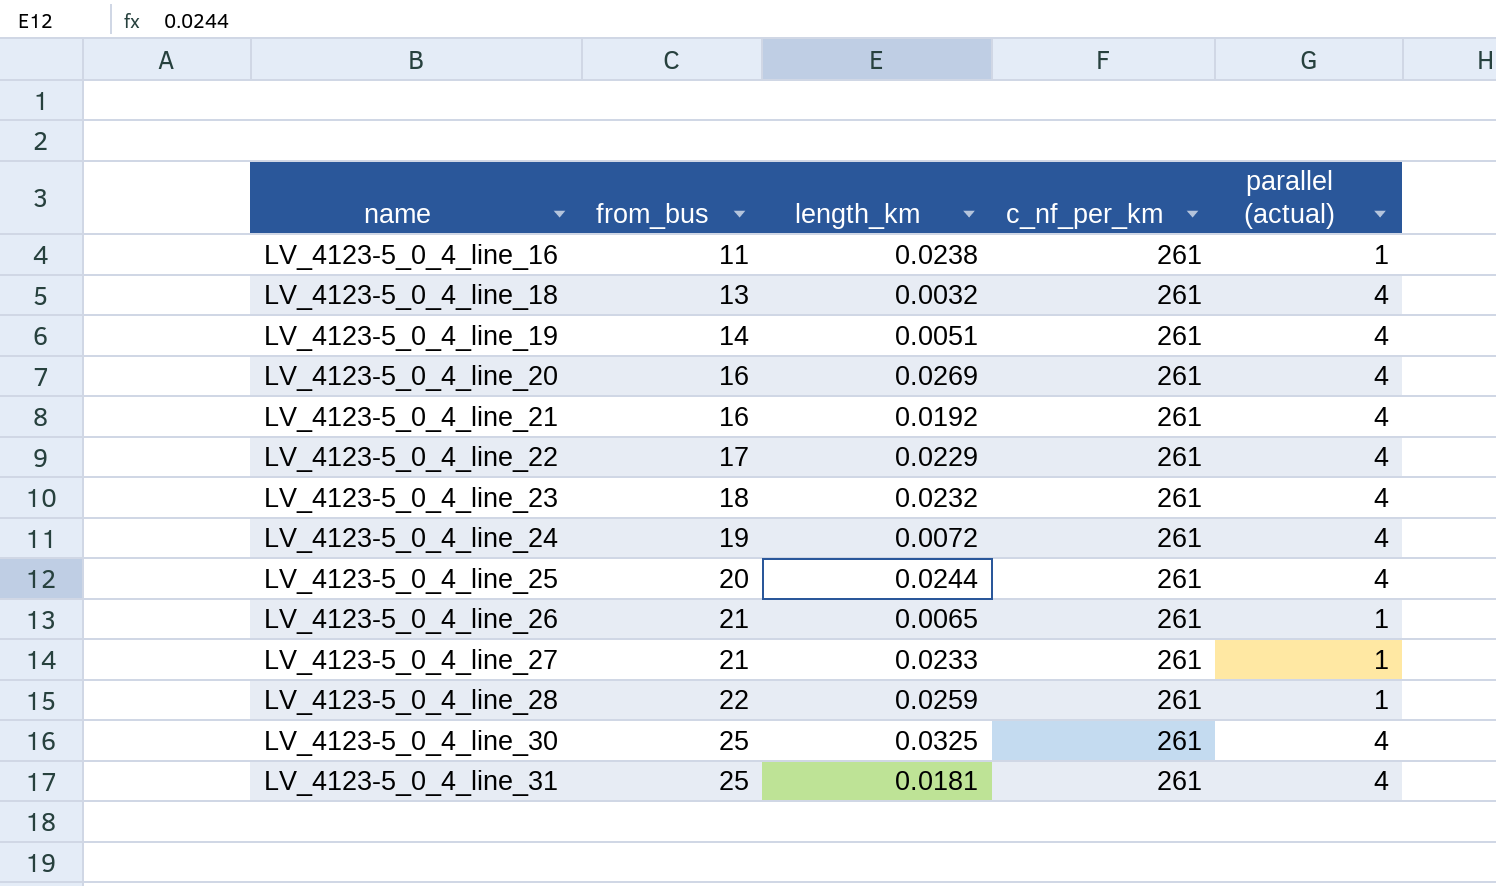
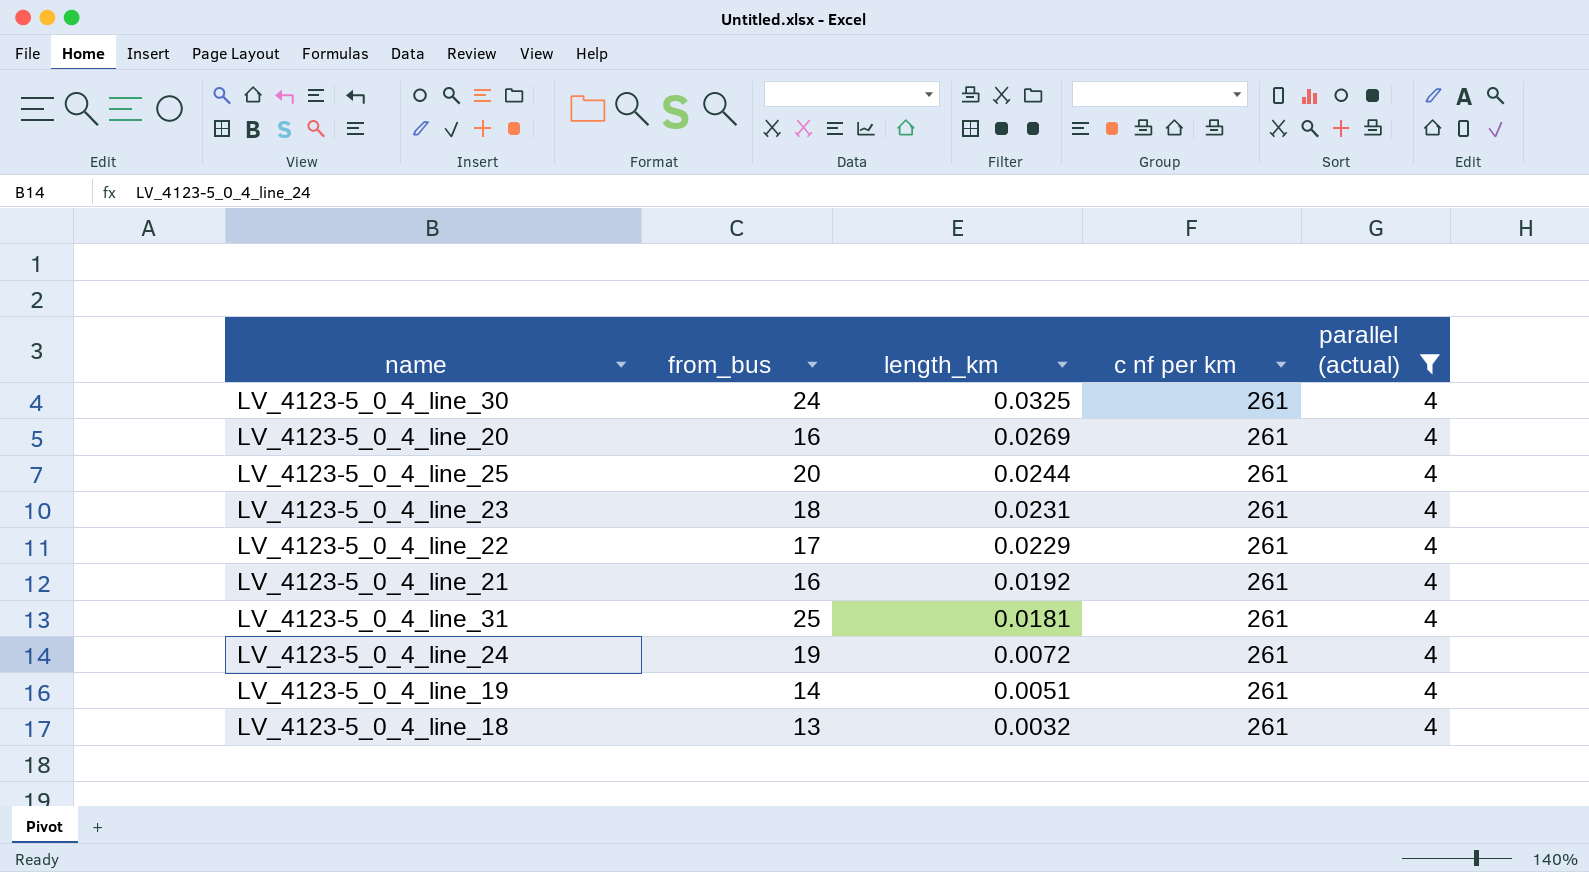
filter: none -> parallel (actual) = 4
row order: name ascending -> length_km descending
column name: c_nf_per_km -> c nf per km
LV_4123-5_0_4_line_30 | from_bus: 25 -> 24
LV_4123-5_0_4_line_23 | length_km: 0.0232 -> 0.0231

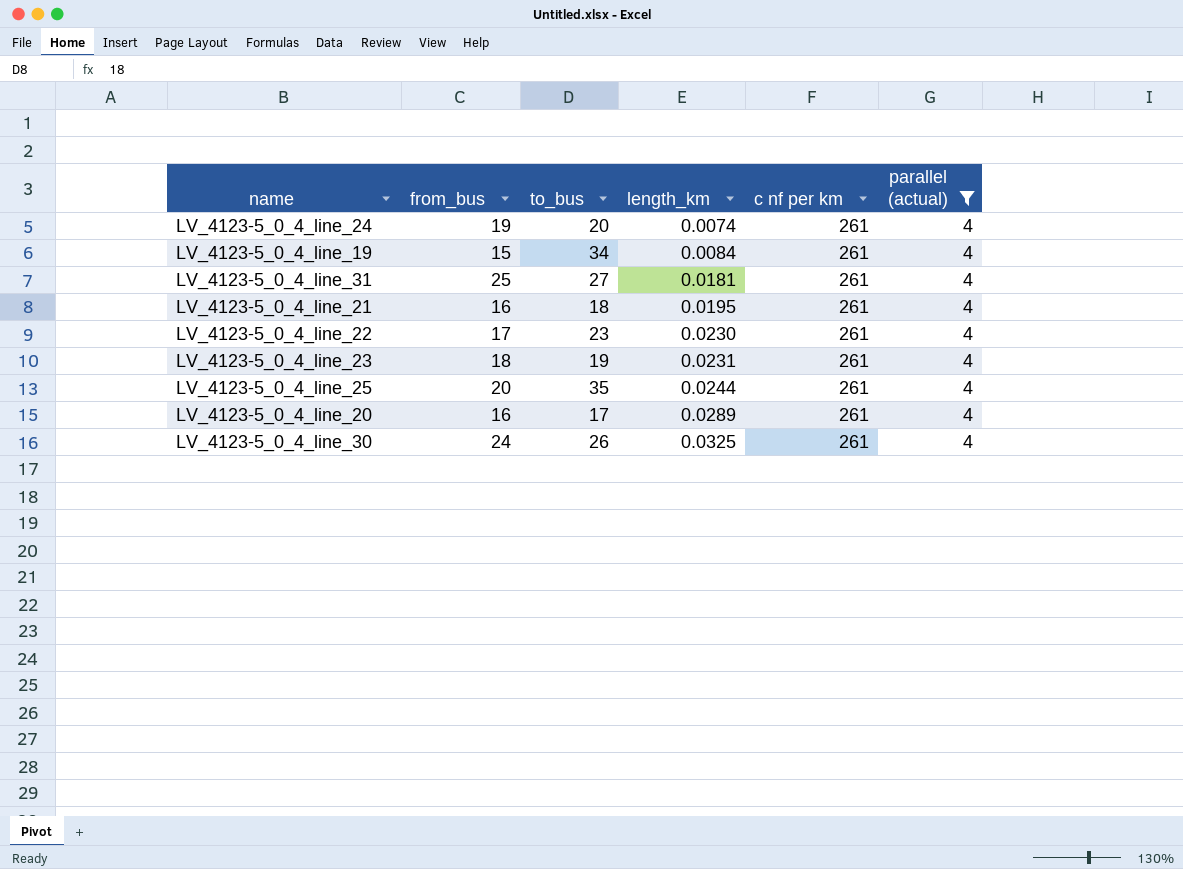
row order: length_km descending -> length_km ascending
column to_bus | position: none -> 3
row LV_4123-5_0_4_line_18: 13 | 0.0032 | 261 | 4 -> none
LV_4123-5_0_4_line_24 | length_km: 0.0072 -> 0.0074
LV_4123-5_0_4_line_19 | from_bus: 14 -> 15
LV_4123-5_0_4_line_19 | length_km: 0.0051 -> 0.0084
LV_4123-5_0_4_line_21 | length_km: 0.0192 -> 0.0195
LV_4123-5_0_4_line_22 | length_km: 0.0229 -> 0.0230
LV_4123-5_0_4_line_20 | length_km: 0.0269 -> 0.0289

